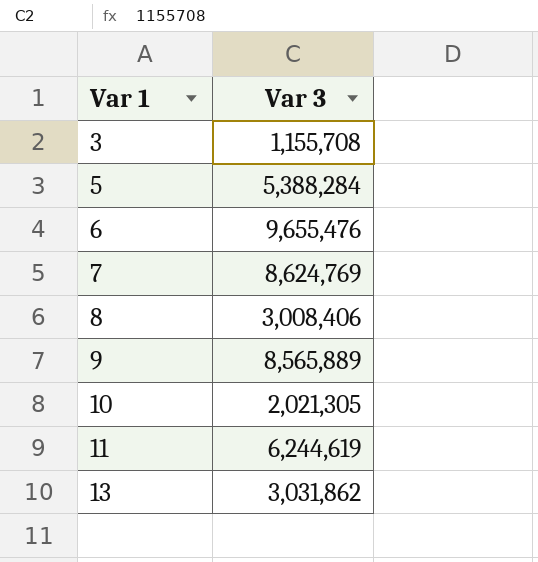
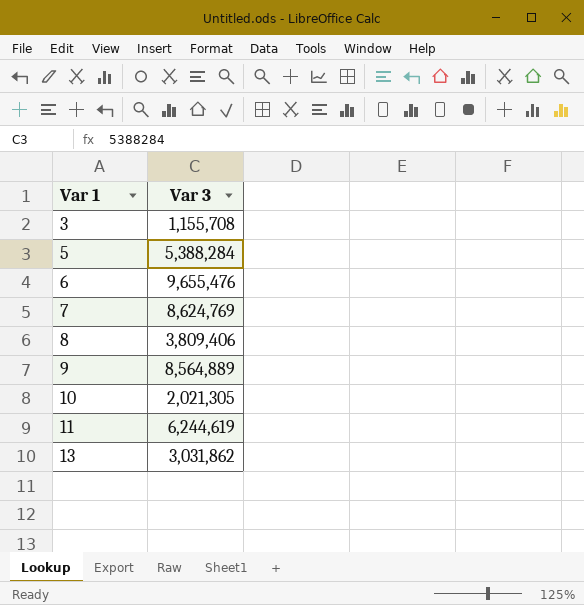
8 | Var 3: 3,008,406 -> 3,809,406
9 | Var 3: 8,565,889 -> 8,564,889

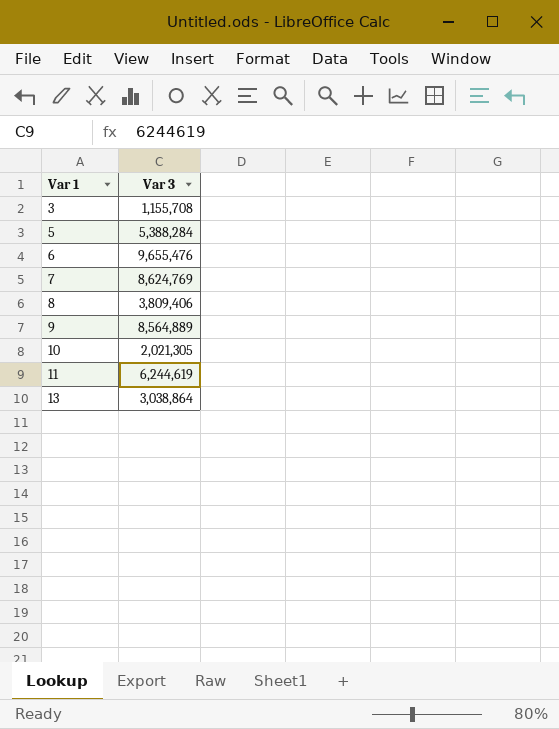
13 | Var 3: 3,031,862 -> 3,038,864

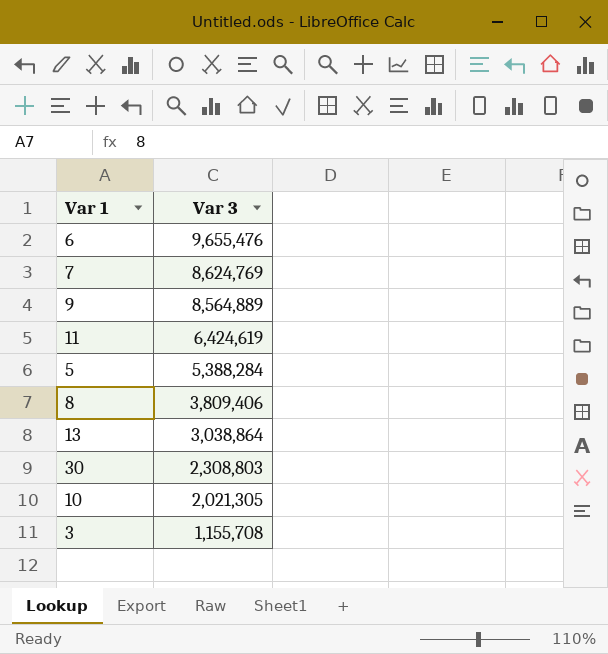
row order: Var 1 ascending -> Var 3 descending
11 | Var 3: 6,244,619 -> 6,424,619
row 30: none -> 2,308,803

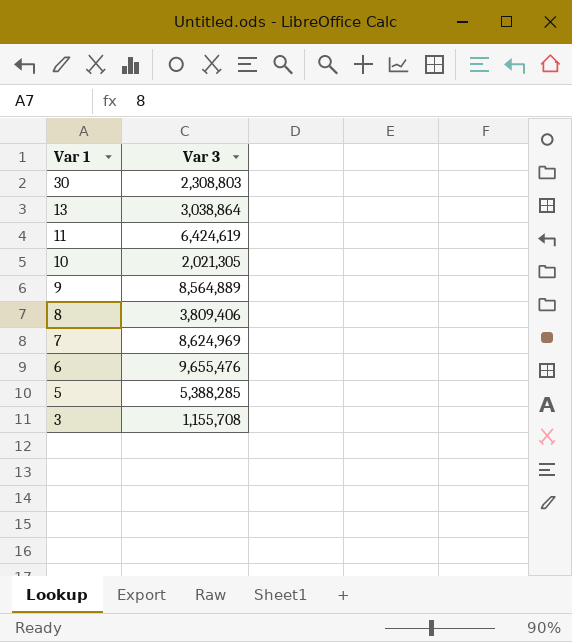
row order: Var 3 descending -> Var 1 descending
7 | Var 3: 8,624,769 -> 8,624,969
5 | Var 3: 5,388,284 -> 5,388,285

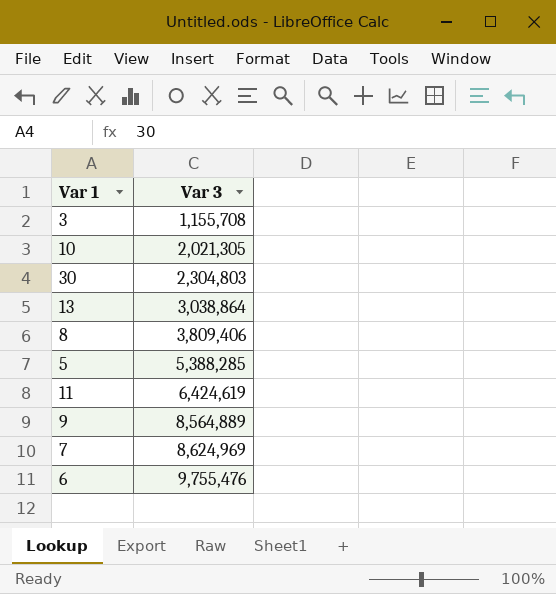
row order: Var 1 descending -> Var 3 ascending
30 | Var 3: 2,308,803 -> 2,304,803
6 | Var 3: 9,655,476 -> 9,755,476

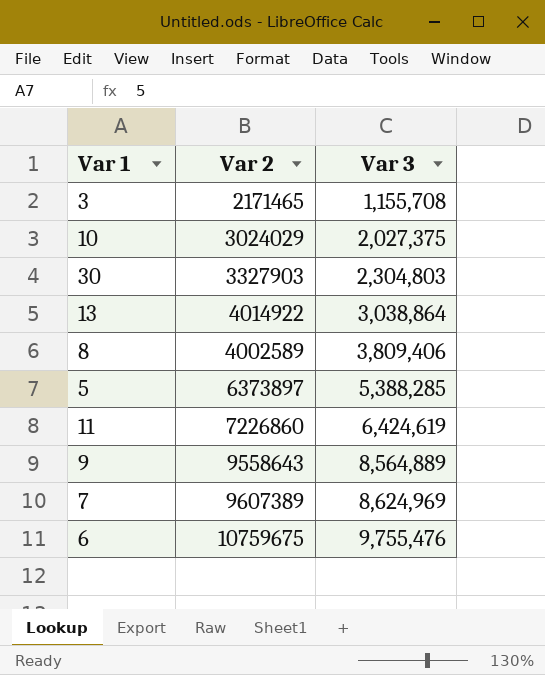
column Var 2 | position: none -> 2
10 | Var 3: 2,021,305 -> 2,027,375

